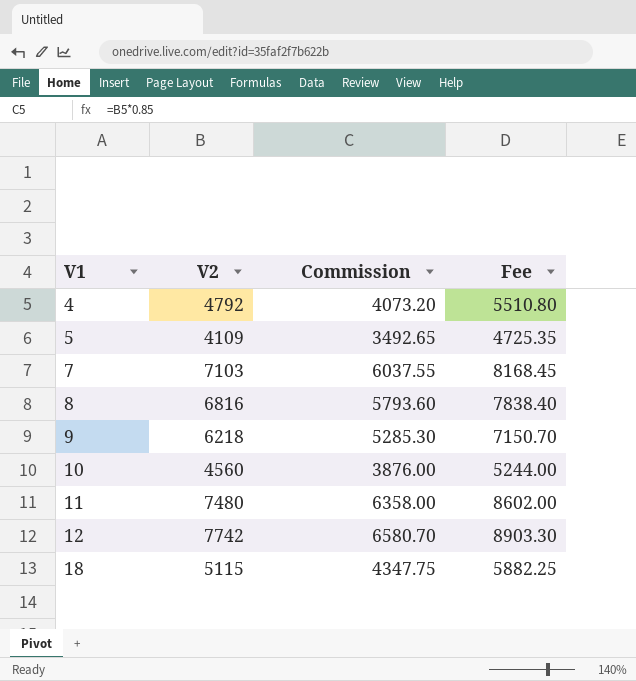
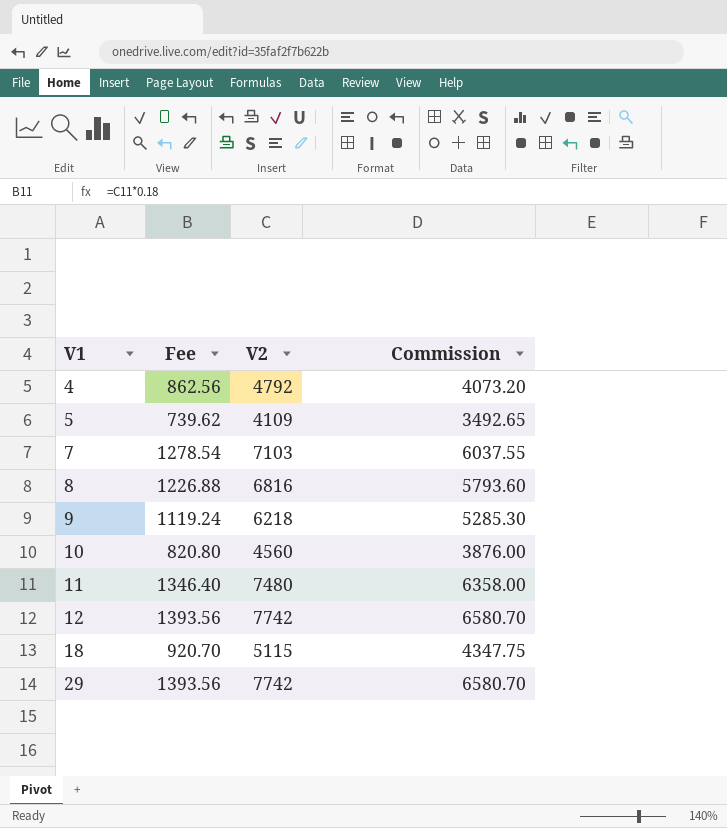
column Fee | formula: [V2] * 1.15 -> [V2] * 0.18
column Fee | position: 4 -> 2
row 29: none -> 1393.56 | 7742 | 6580.70

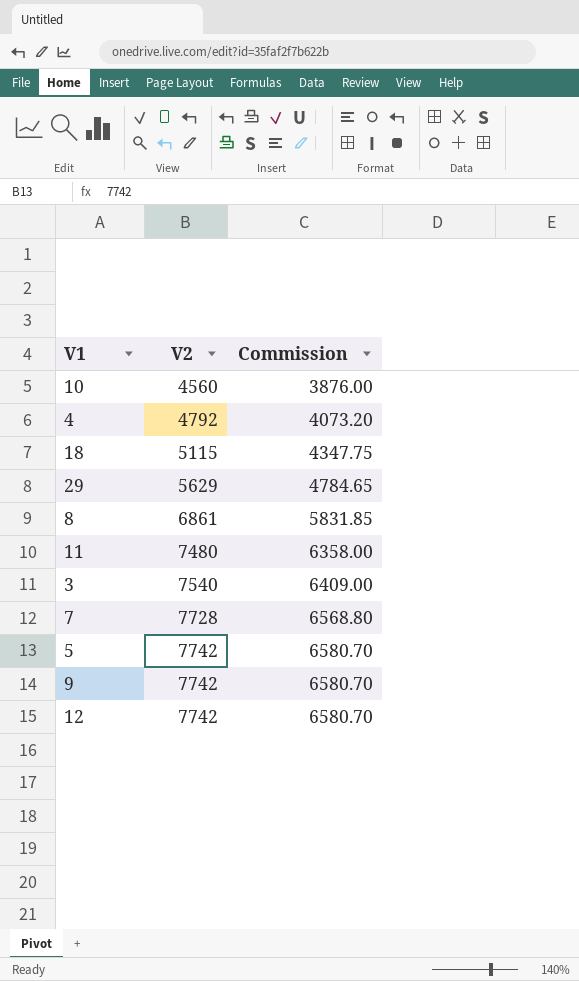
row order: V1 ascending -> V2 ascending
column Fee | formula: [V2] * 0.18 -> none
29 | V2: 7742 -> 5629
29 | Commission: 6580.70 -> 4784.65
8 | V2: 6816 -> 6861
8 | Commission: 5793.60 -> 5831.85
row 3: none -> 7540 | 6409.00
7 | V2: 7103 -> 7728
7 | Commission: 6037.55 -> 6568.80
5 | V2: 4109 -> 7742
5 | Commission: 3492.65 -> 6580.70
9 | V2: 6218 -> 7742
9 | Commission: 5285.30 -> 6580.70

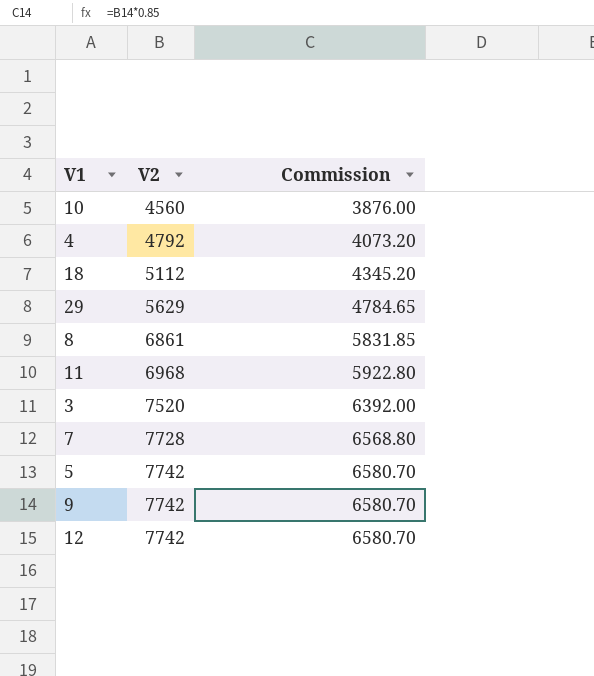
18 | V2: 5115 -> 5112
18 | Commission: 4347.75 -> 4345.20
11 | V2: 7480 -> 6968
11 | Commission: 6358.00 -> 5922.80
3 | V2: 7540 -> 7520
3 | Commission: 6409.00 -> 6392.00

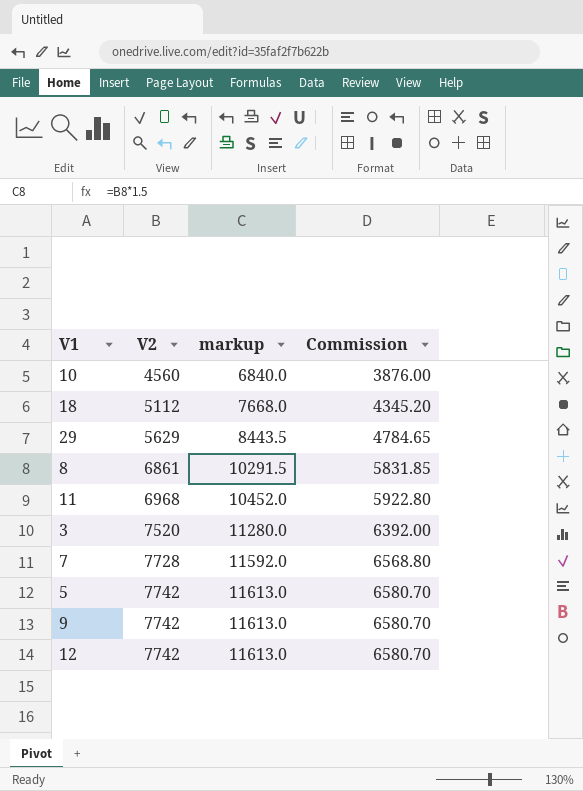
column markup | formula: none -> [V2] * 1.5
row 4: 4792 | 4073.20 -> none

